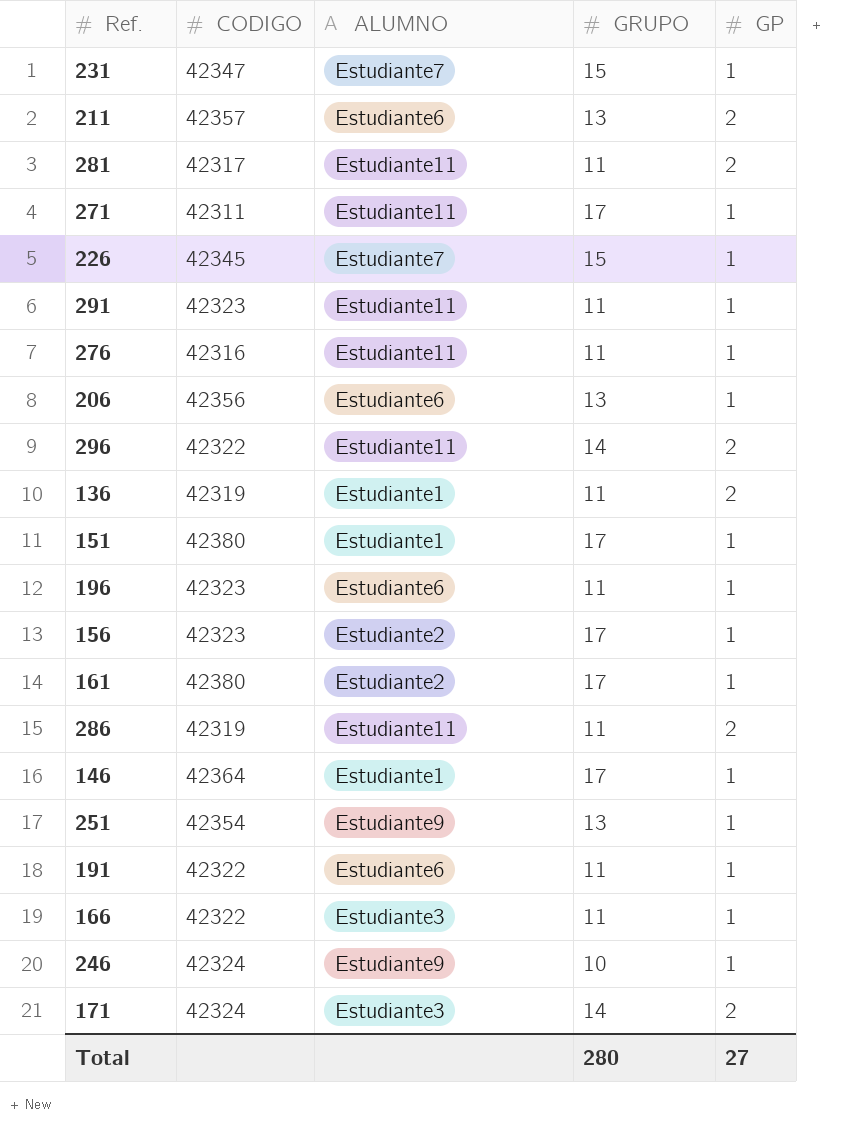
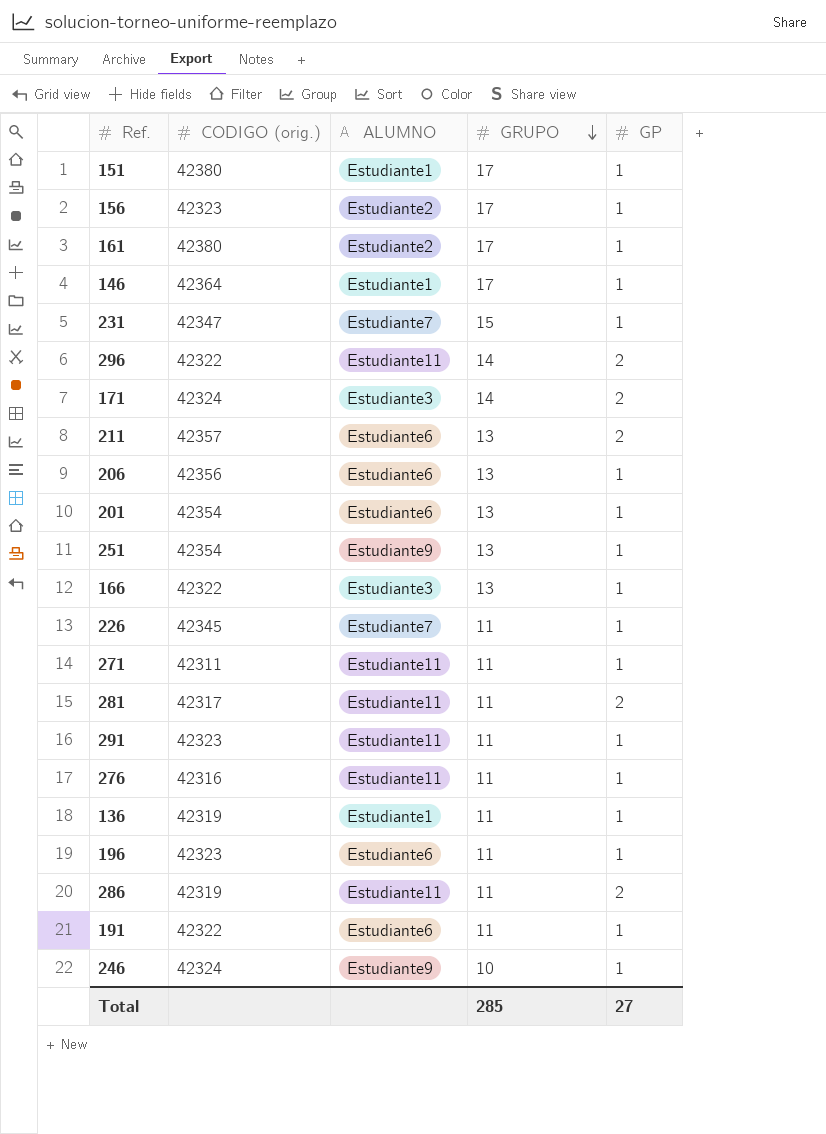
row order: none -> GRUPO descending
column name: CODIGO -> CODIGO (orig.)
row 201: none -> 42354 | Estudiante6 | 13 | 1
166 | GRUPO: 11 -> 13
226 | GRUPO: 15 -> 11
271 | GRUPO: 17 -> 11
136 | GP: 2 -> 1
Total | GRUPO: 280 -> 285

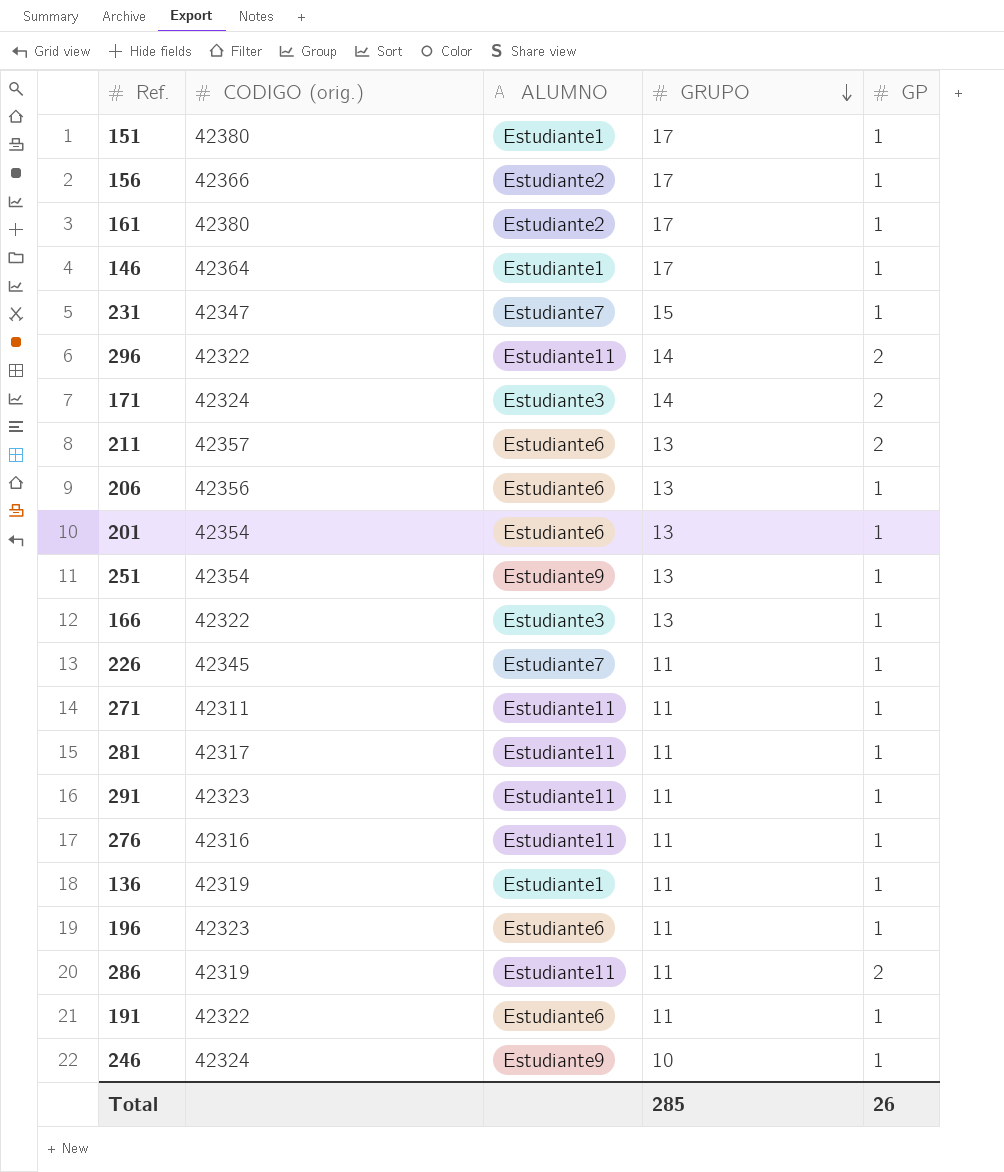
156 | CODIGO (orig.): 42323 -> 42366
281 | GP: 2 -> 1
Total | GP: 27 -> 26

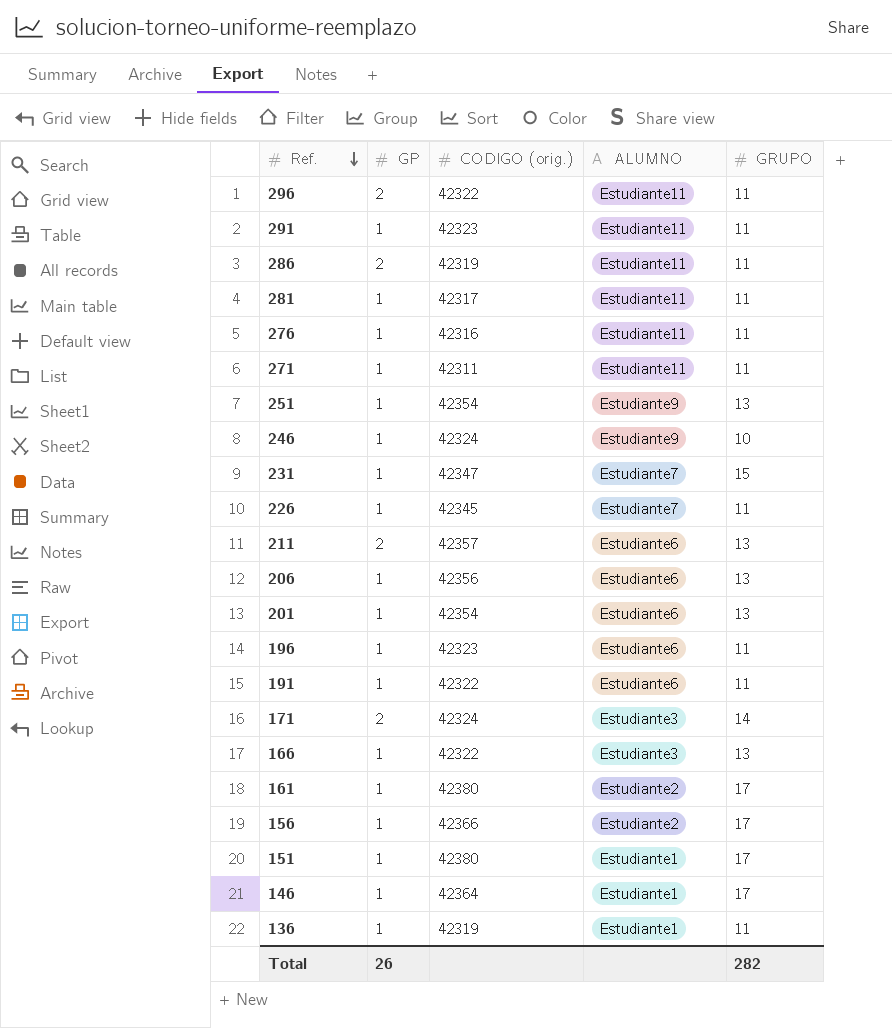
row order: GRUPO descending -> Ref. descending
column GP | position: 5 -> 2
296 | GRUPO: 14 -> 11
Total | GRUPO: 285 -> 282

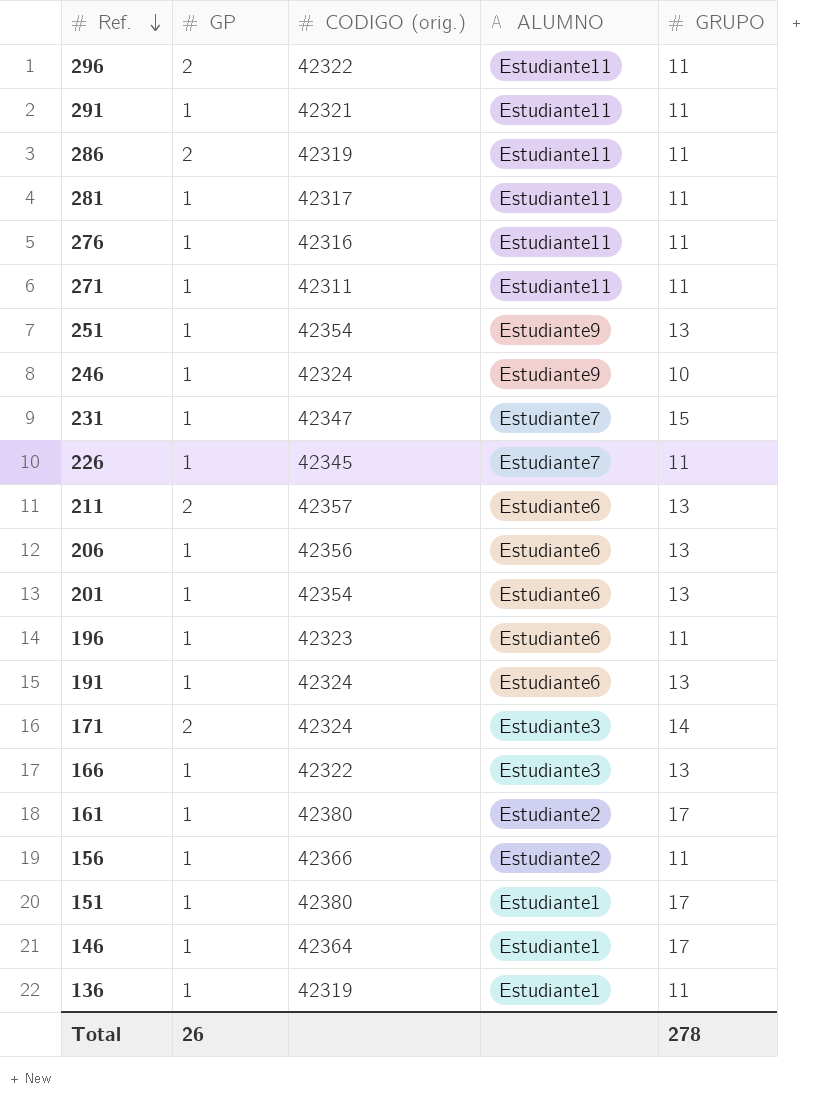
291 | CODIGO (orig.): 42323 -> 42321
191 | CODIGO (orig.): 42322 -> 42324
191 | GRUPO: 11 -> 13
156 | GRUPO: 17 -> 11
Total | GRUPO: 282 -> 278

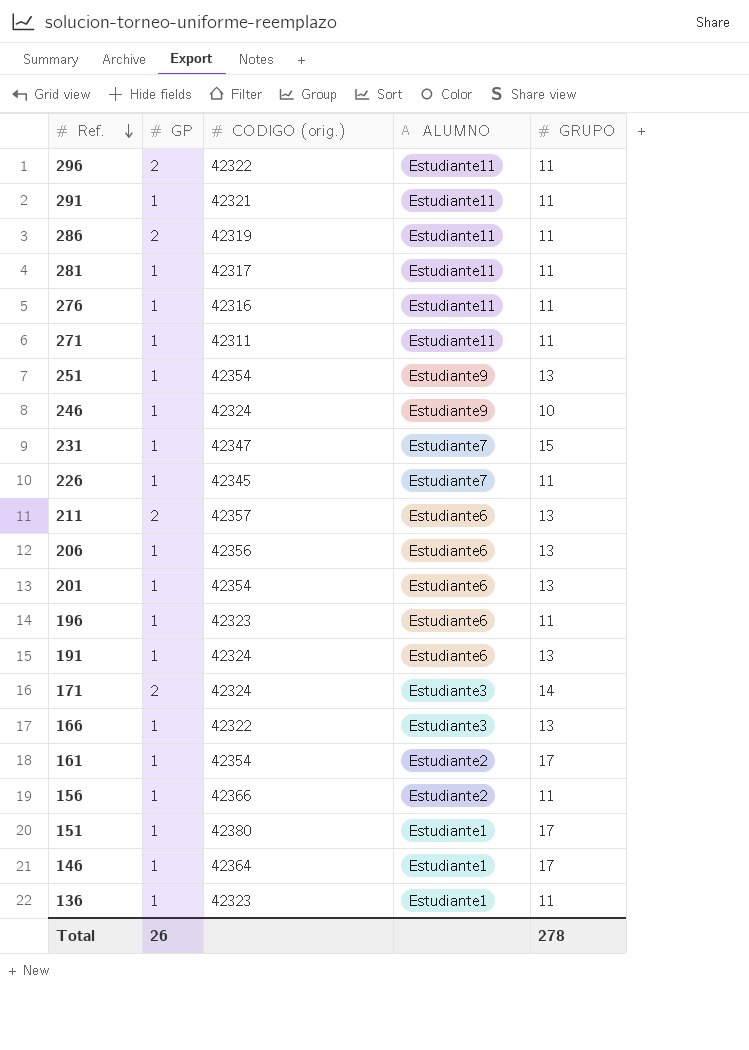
161 | CODIGO (orig.): 42380 -> 42354
136 | CODIGO (orig.): 42319 -> 42323

